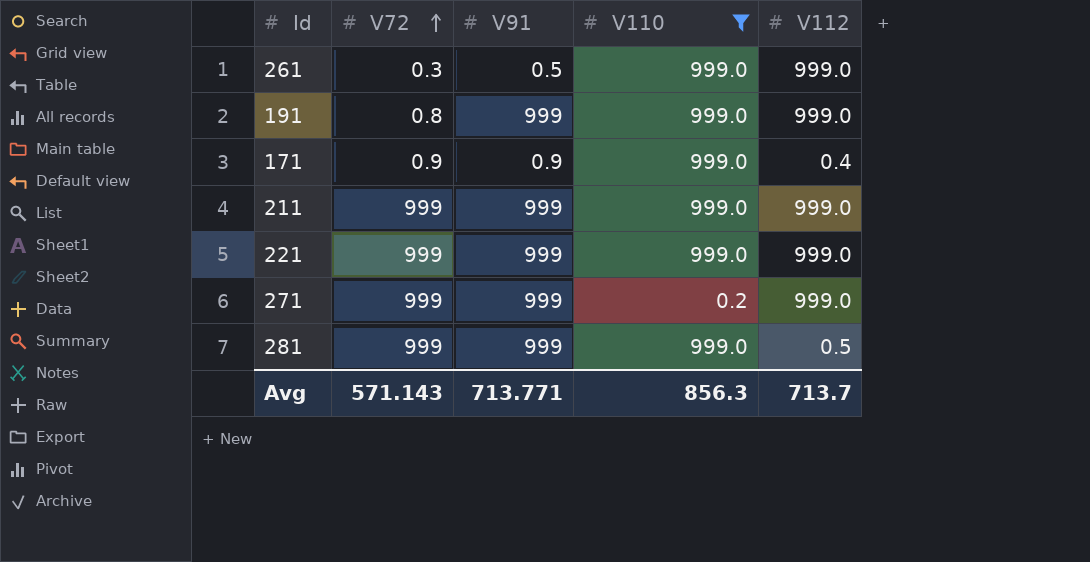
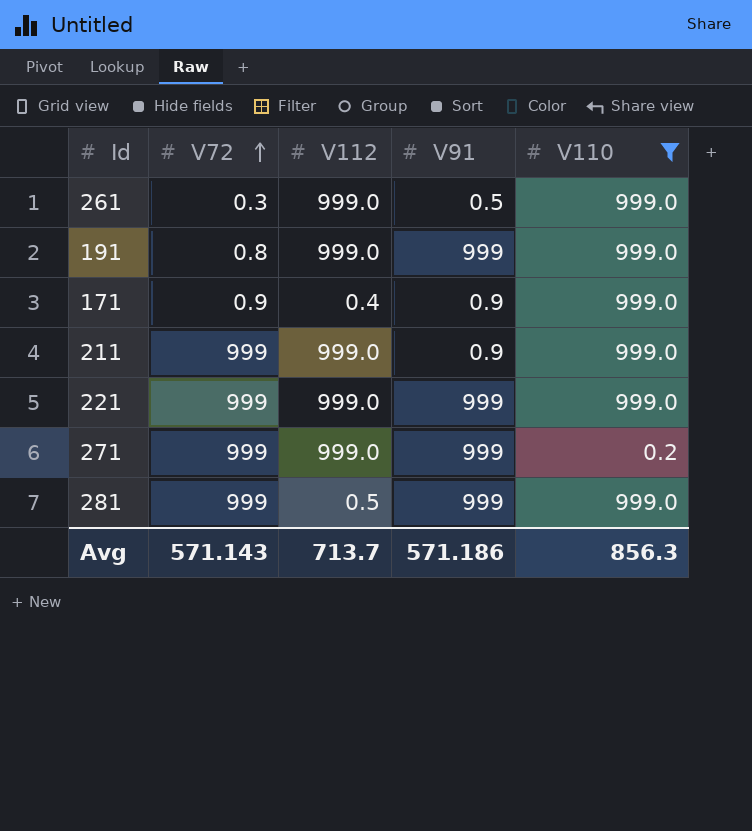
column V112 | position: 5 -> 3
211 | V91: 999 -> 0.9
Avg | V91: 713.771 -> 571.186

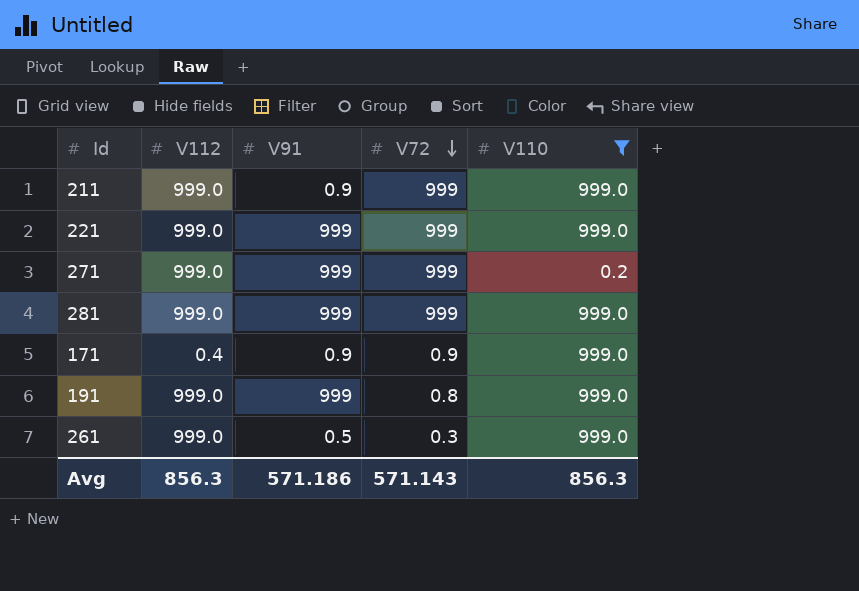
row order: V72 ascending -> V72 descending
column V72 | position: 2 -> 4
281 | V112: 0.5 -> 999.0
Avg | V112: 713.7 -> 856.3

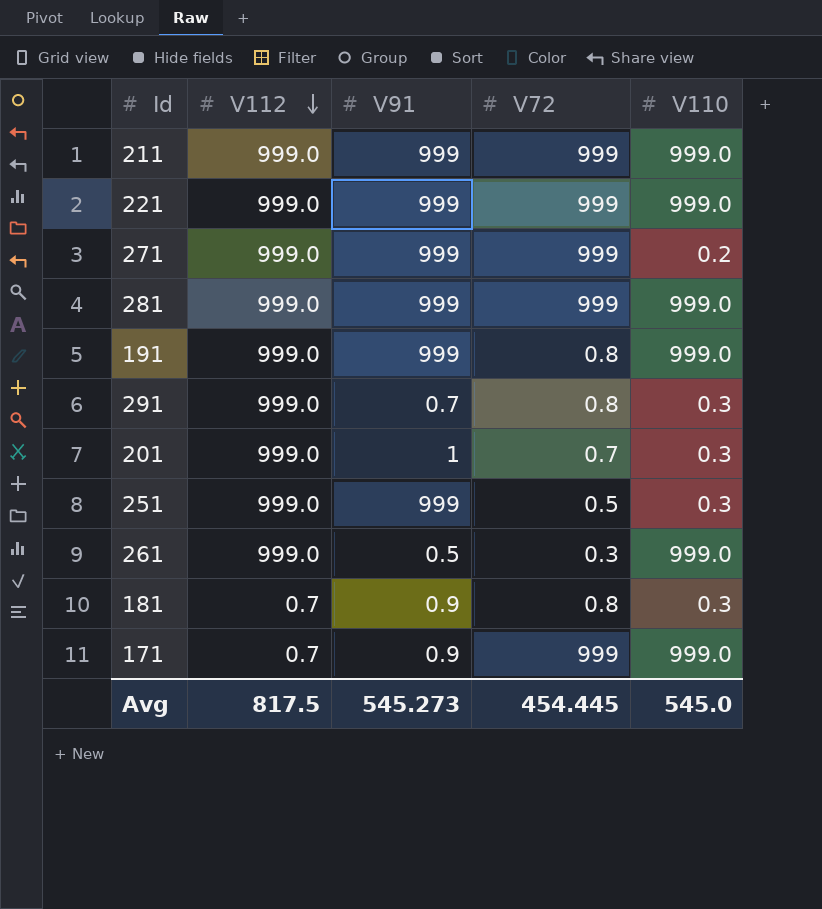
filter: V110 != 0.3 -> none
row order: V72 descending -> V112 descending
211 | V91: 0.9 -> 999
171 | V112: 0.4 -> 0.7
171 | V72: 0.9 -> 999
Avg | V112: 856.3 -> 817.5
Avg | V91: 571.186 -> 545.273
Avg | V72: 571.143 -> 454.445
Avg | V110: 856.3 -> 545.0

